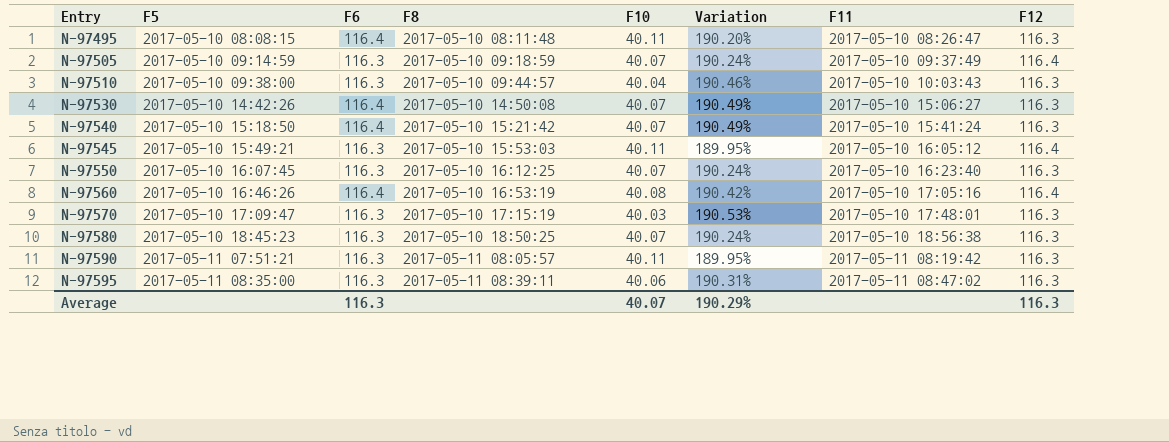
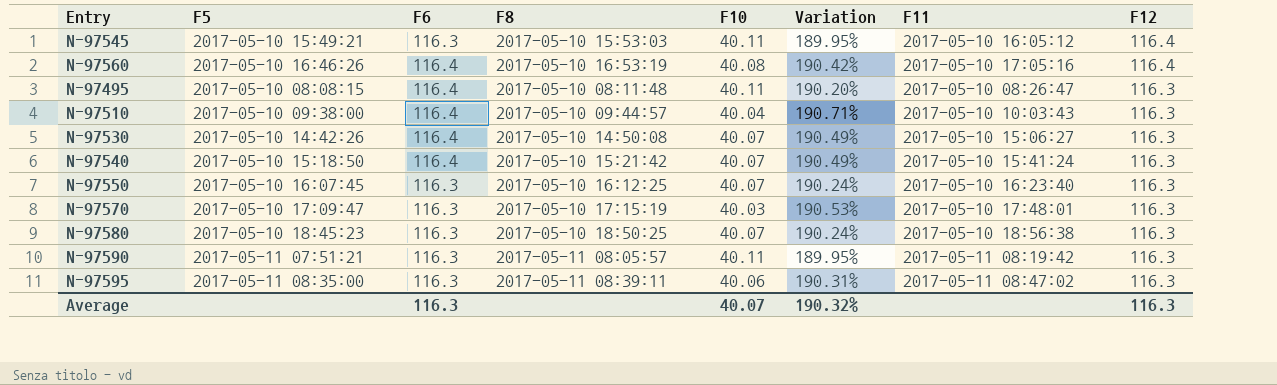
row order: Entry ascending -> F12 descending
row N-97505: 2017-05-10 09:14:59 | 116.3 | 2017-05-10 09:18:59 | 40.07 | 190.24% | 2017-05-10 09:37:49 | 116.4 -> none
N-97510 | F6: 116.3 -> 116.4
N-97510 | Variation: 190.46% -> 190.71%
Average | Variation: 190.29% -> 190.32%

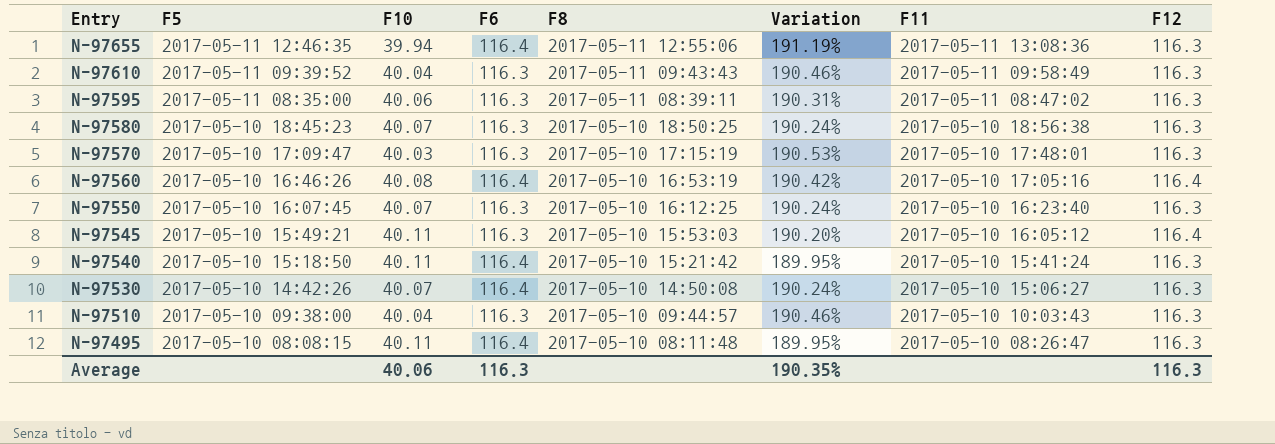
row order: F12 descending -> Entry descending
column F10 | position: 5 -> 3
column Variation | formula: ([F6] - [F10]) / [F10] -> ([F12] - [F10]) / [F10]
row N-97590: 2017-05-11 07:51:21 | 116.3 | 2017-05-11 08:05:57 | 40.11 | 189.95% | 2017-05-11 08:19:42 | 116.3 -> none
row N-97655: none -> 2017-05-11 12:46:35 | 39.94 | 116.4 | 2017-05-11 12:55:06 | 191.19% | 2017-05-11 13:08:36 | 116.3
row N-97610: none -> 2017-05-11 09:39:52 | 40.04 | 116.3 | 2017-05-11 09:43:43 | 190.46% | 2017-05-11 09:58:49 | 116.3
N-97540 | F10: 40.07 -> 40.11
N-97510 | F6: 116.4 -> 116.3
Average | F10: 40.07 -> 40.06
Average | Variation: 190.32% -> 190.35%

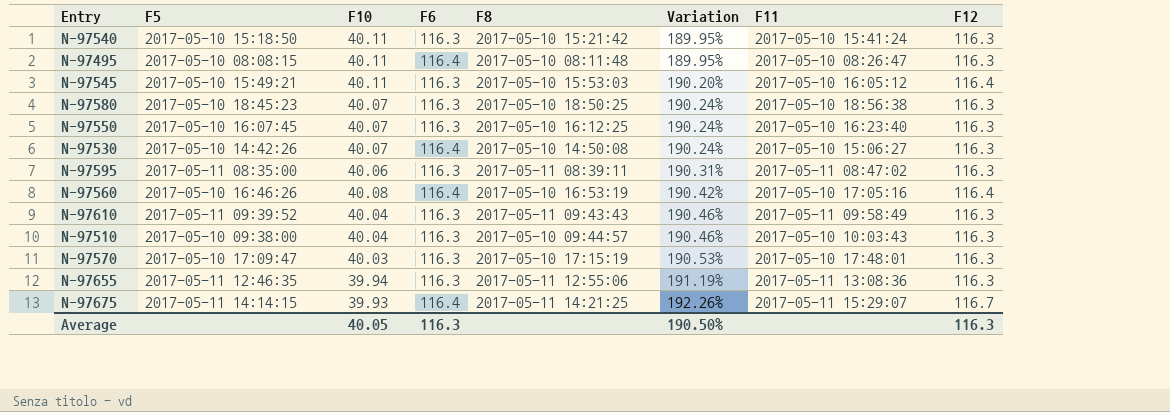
row order: Entry descending -> Variation ascending
N-97540 | F6: 116.4 -> 116.3
N-97655 | F6: 116.4 -> 116.3
row N-97675: none -> 2017-05-11 14:14:15 | 39.93 | 116.4 | 2017-05-11 14:21:25 | 192.26% | 2017-05-11 15:29:07 | 116.7
Average | F10: 40.06 -> 40.05
Average | Variation: 190.35% -> 190.50%

